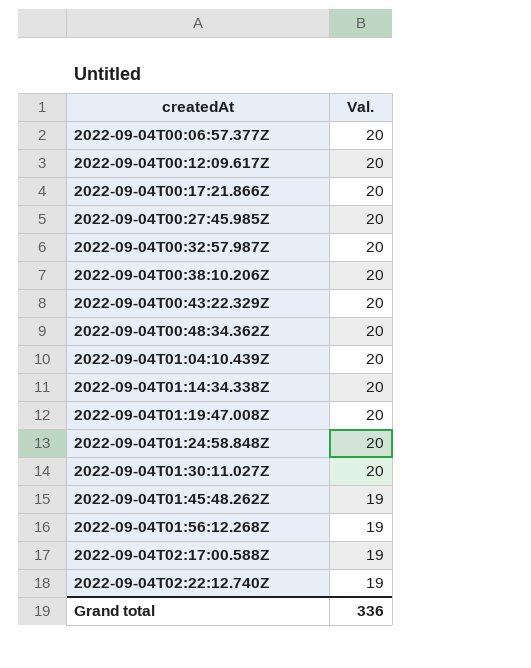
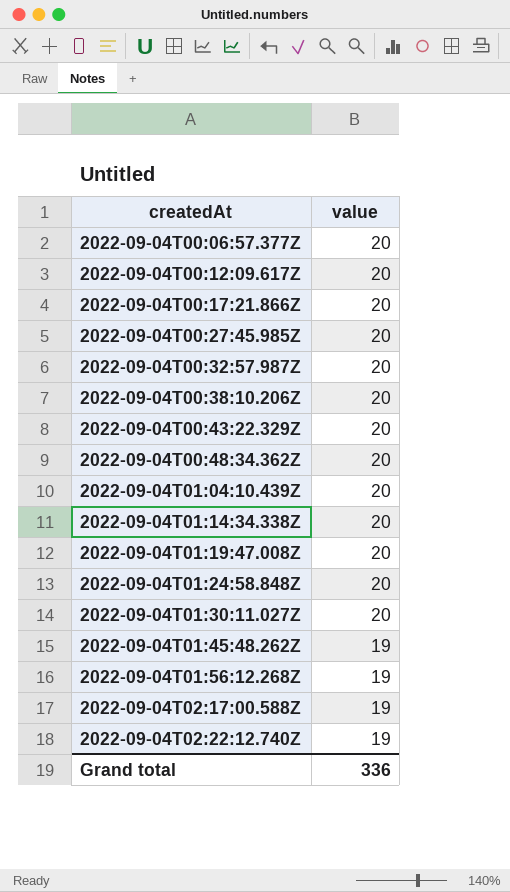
column name: Val. -> value

